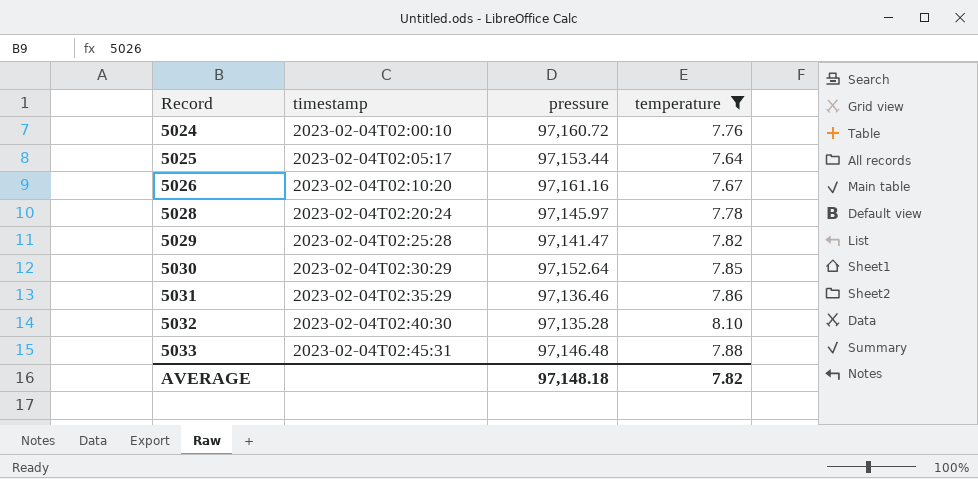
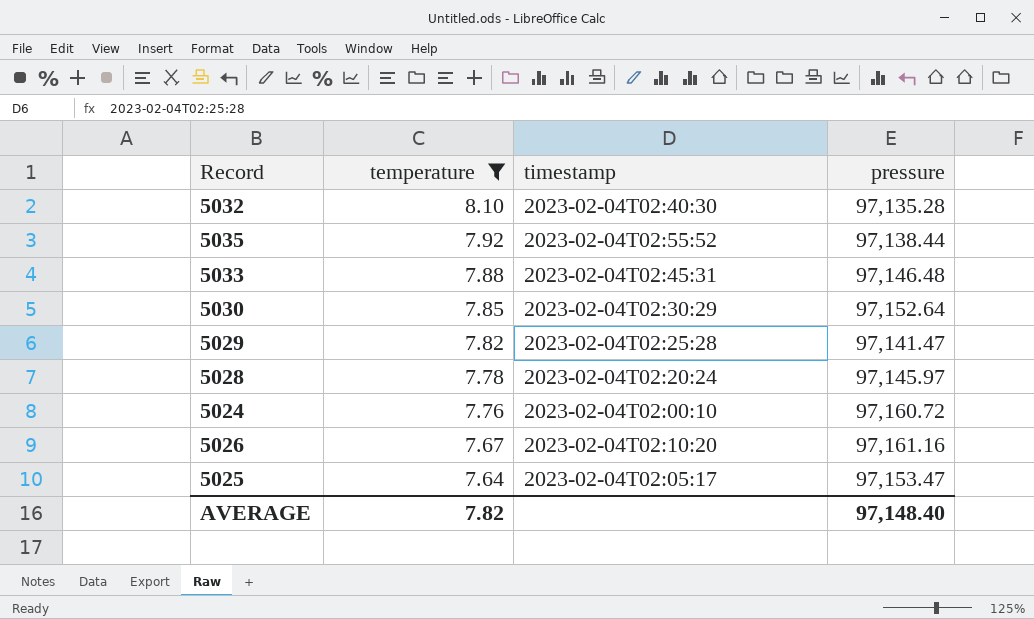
row order: Record ascending -> temperature descending
column temperature | position: 4 -> 2
row 5031: 2023-02-04T02:35:29 | 97,136.46 | 7.86 -> none
row 5035: none -> 7.92 | 2023-02-04T02:55:52 | 97,138.44
5025 | pressure: 97,153.44 -> 97,153.47
AVERAGE | pressure: 97,148.18 -> 97,148.40

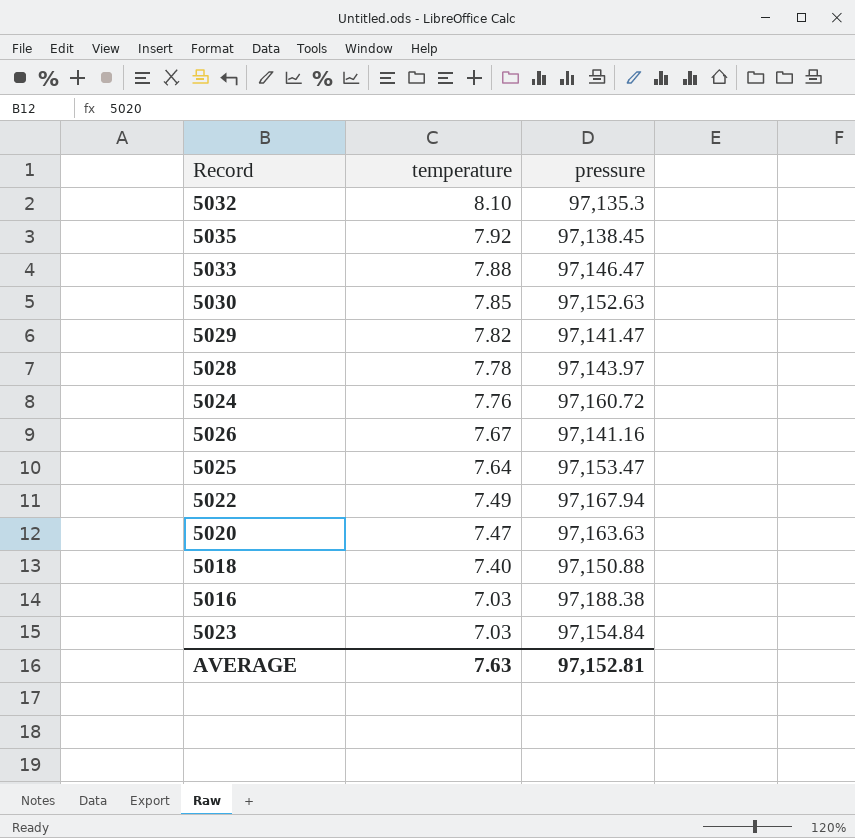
filter: temperature >= 7.64 -> none
column timestamp | position: 3 -> none
5032 | pressure: 97,135.28 -> 97,135.3
5035 | pressure: 97,138.44 -> 97,138.45
5033 | pressure: 97,146.48 -> 97,146.47
5030 | pressure: 97,152.64 -> 97,152.63
5028 | pressure: 97,145.97 -> 97,143.97
5026 | pressure: 97,161.16 -> 97,141.16
AVERAGE | temperature: 7.82 -> 7.63
AVERAGE | pressure: 97,148.40 -> 97,152.81

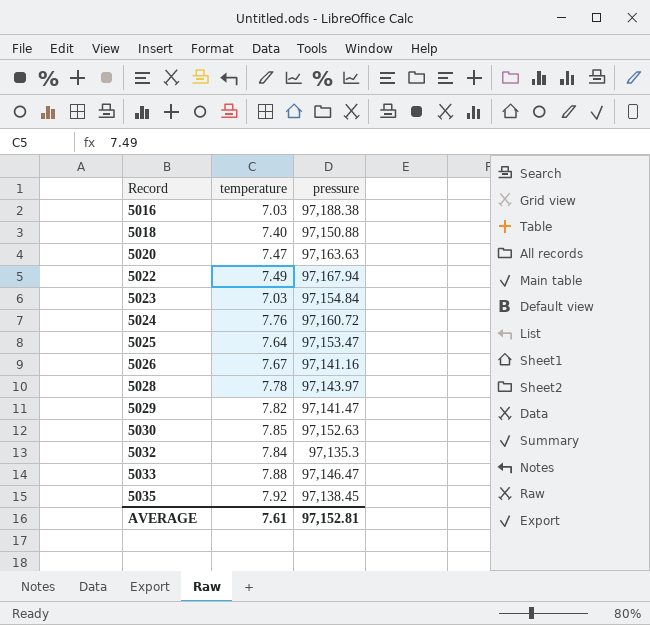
row order: temperature descending -> Record ascending
5032 | temperature: 8.10 -> 7.84
AVERAGE | temperature: 7.63 -> 7.61

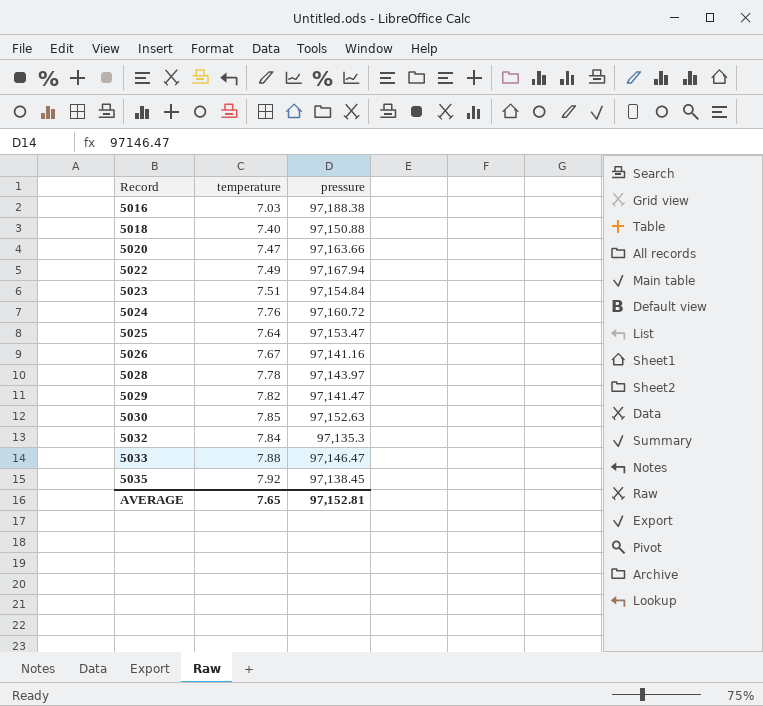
5020 | pressure: 97,163.63 -> 97,163.66
5023 | temperature: 7.03 -> 7.51
AVERAGE | temperature: 7.61 -> 7.65

